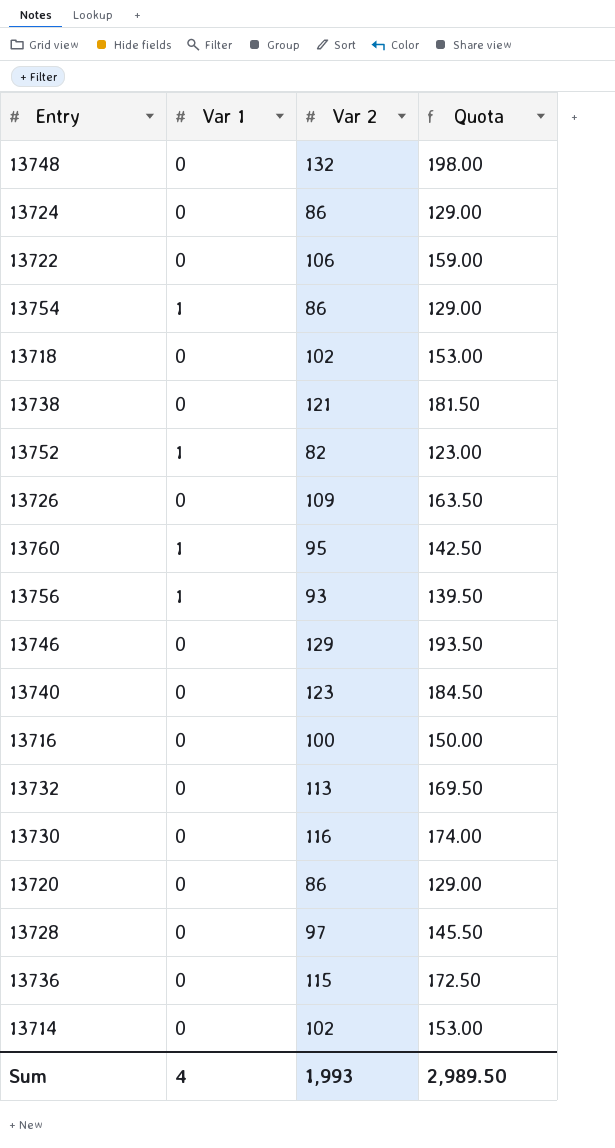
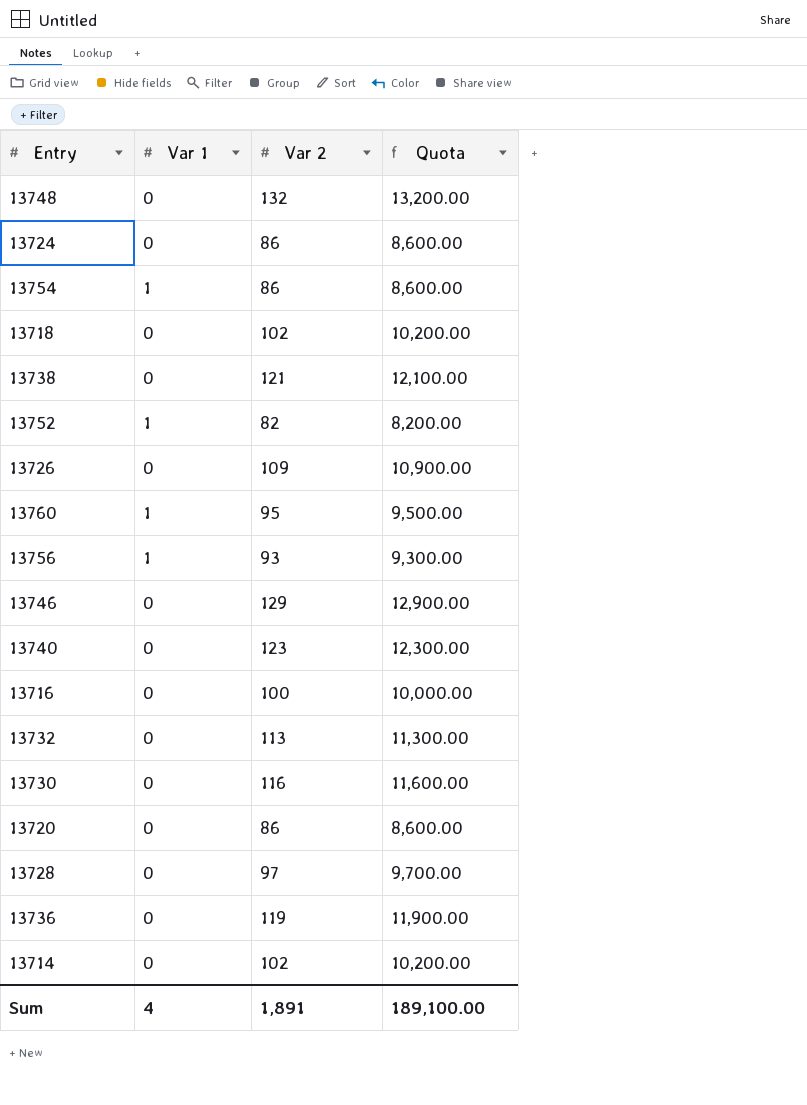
column Quota | formula: [Var 2] * 1.5 -> [Var 2] * 100
row 13722: 0 | 106 | 159.00 -> none
13736 | Var 2: 115 -> 119
Sum | Var 2: 1,993 -> 1,891
Sum | Quota: 2,989.50 -> 189,100.00

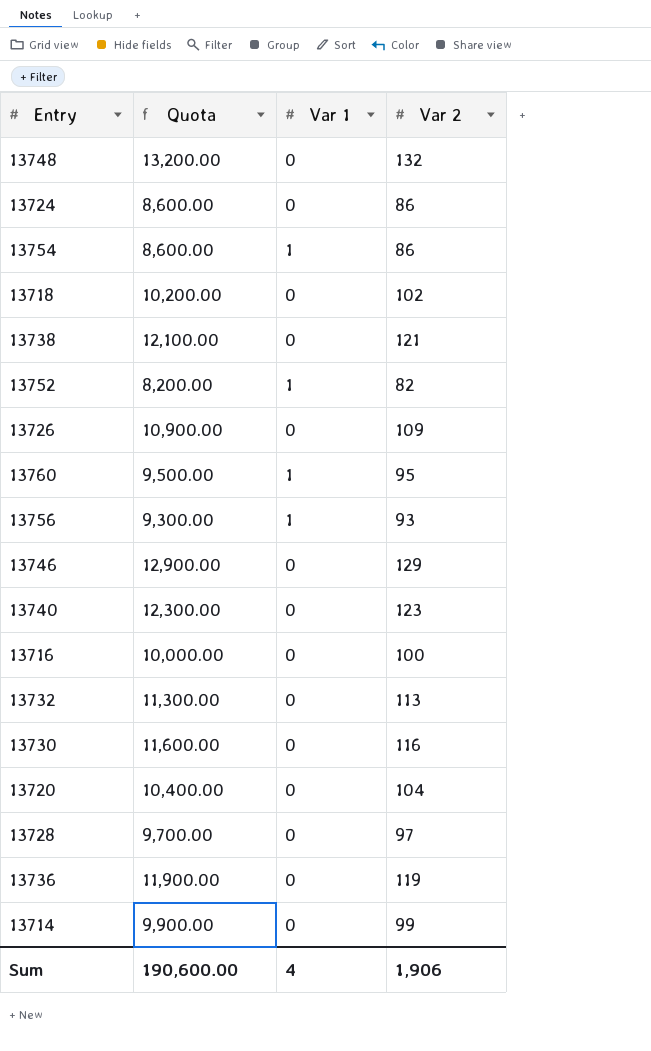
column Quota | position: 4 -> 2
13720 | Quota: 8,600.00 -> 10,400.00
13720 | Var 2: 86 -> 104
13714 | Quota: 10,200.00 -> 9,900.00
13714 | Var 2: 102 -> 99
Sum | Quota: 189,100.00 -> 190,600.00
Sum | Var 2: 1,891 -> 1,906

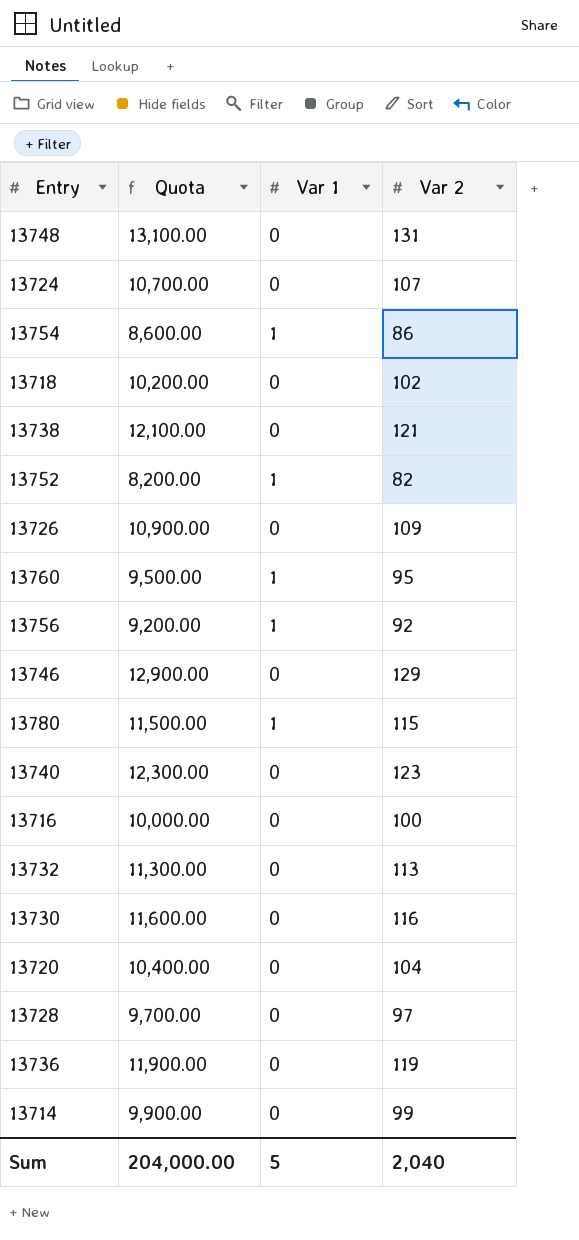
13748 | Quota: 13,200.00 -> 13,100.00
13748 | Var 2: 132 -> 131
13724 | Quota: 8,600.00 -> 10,700.00
13724 | Var 2: 86 -> 107
13756 | Quota: 9,300.00 -> 9,200.00
13756 | Var 2: 93 -> 92
row 13780: none -> 11,500.00 | 1 | 115
Sum | Quota: 190,600.00 -> 204,000.00
Sum | Var 1: 4 -> 5
Sum | Var 2: 1,906 -> 2,040

